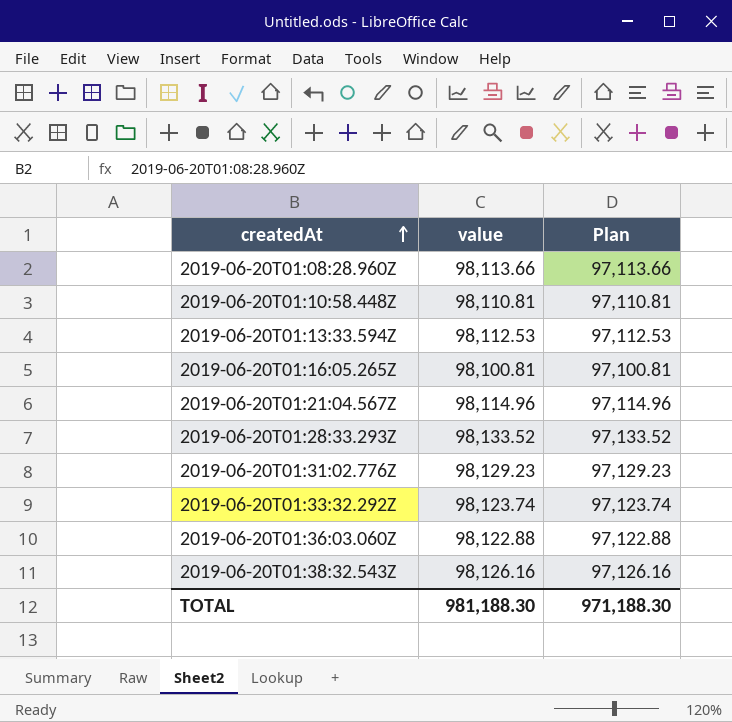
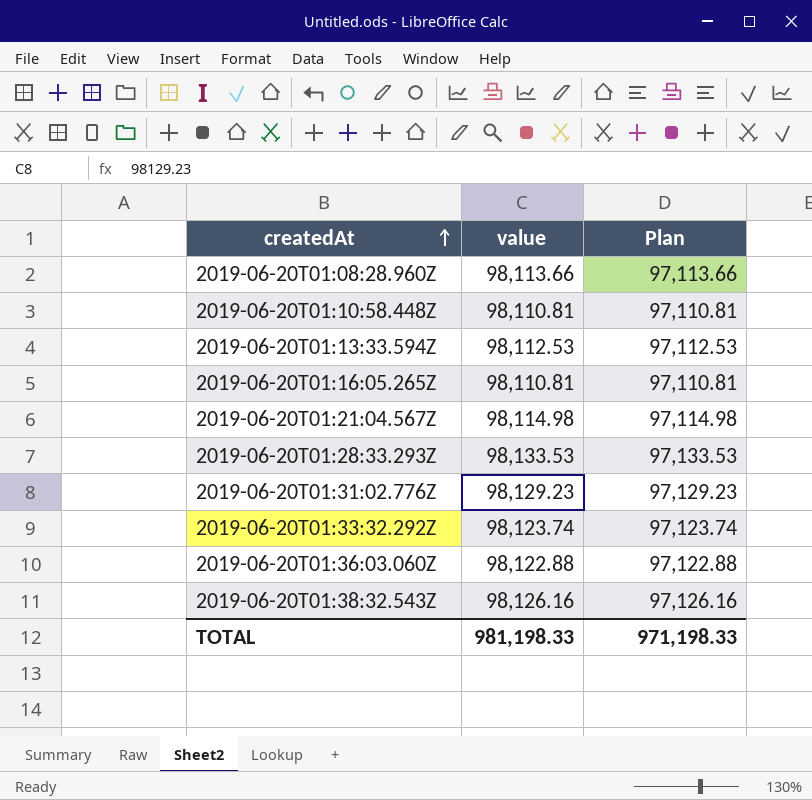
2019-06-20T01:16:05.265Z | value: 98,100.81 -> 98,110.81
2019-06-20T01:16:05.265Z | Plan: 97,100.81 -> 97,110.81
2019-06-20T01:21:04.567Z | value: 98,114.96 -> 98,114.98
2019-06-20T01:21:04.567Z | Plan: 97,114.96 -> 97,114.98
2019-06-20T01:28:33.293Z | value: 98,133.52 -> 98,133.53
2019-06-20T01:28:33.293Z | Plan: 97,133.52 -> 97,133.53
TOTAL | value: 981,188.30 -> 981,198.33
TOTAL | Plan: 971,188.30 -> 971,198.33

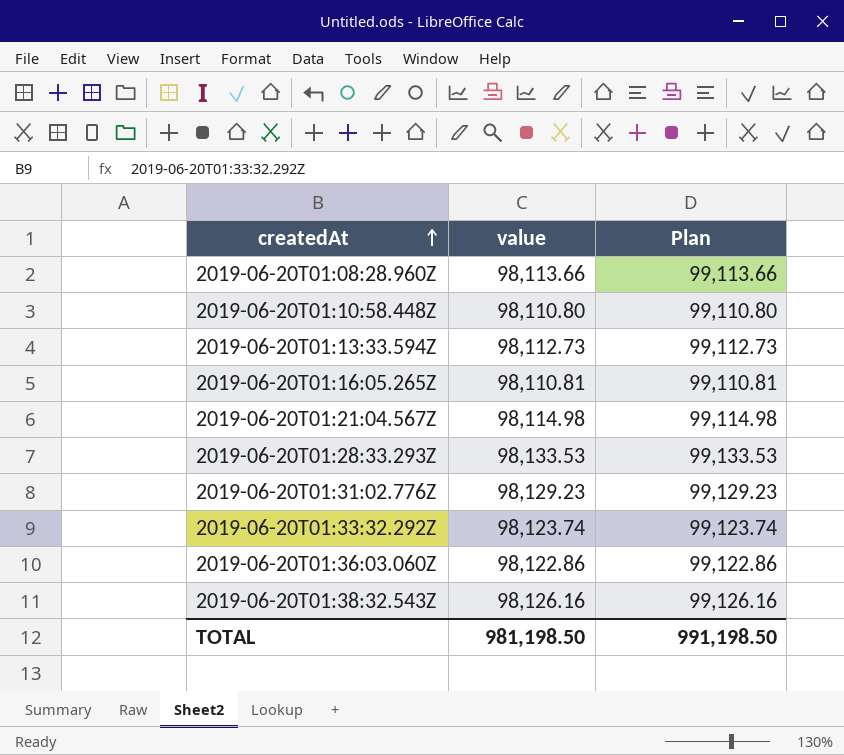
column Plan | formula: [value] - 1000 -> [value] + 1000
2019-06-20T01:10:58.448Z | value: 98,110.81 -> 98,110.80
2019-06-20T01:13:33.594Z | value: 98,112.53 -> 98,112.73
2019-06-20T01:36:03.060Z | value: 98,122.88 -> 98,122.86
TOTAL | value: 981,198.33 -> 981,198.50
TOTAL | Plan: 971,198.33 -> 991,198.50

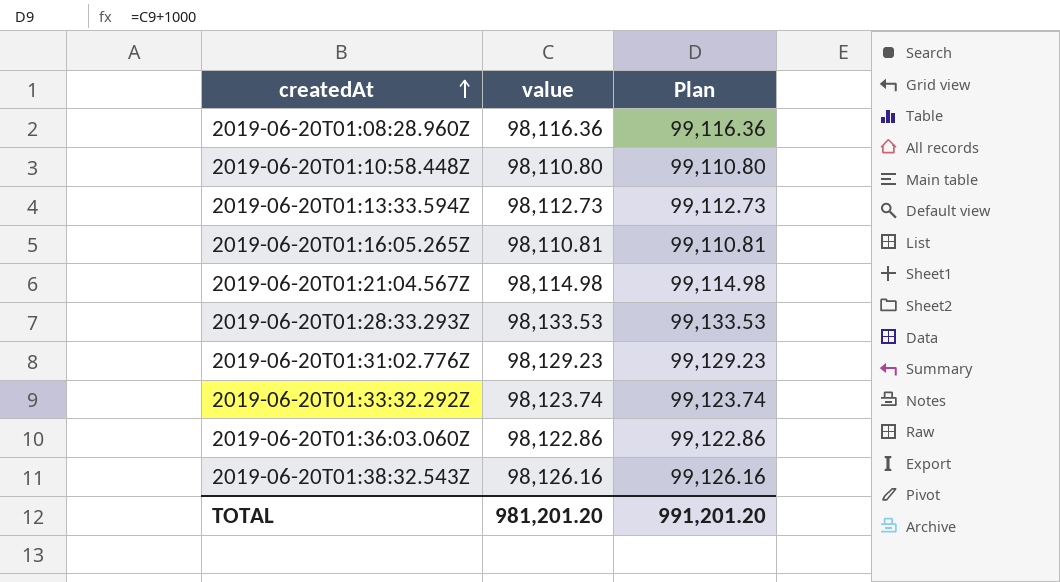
2019-06-20T01:08:28.960Z | value: 98,113.66 -> 98,116.36
2019-06-20T01:08:28.960Z | Plan: 99,113.66 -> 99,116.36
TOTAL | value: 981,198.50 -> 981,201.20
TOTAL | Plan: 991,198.50 -> 991,201.20

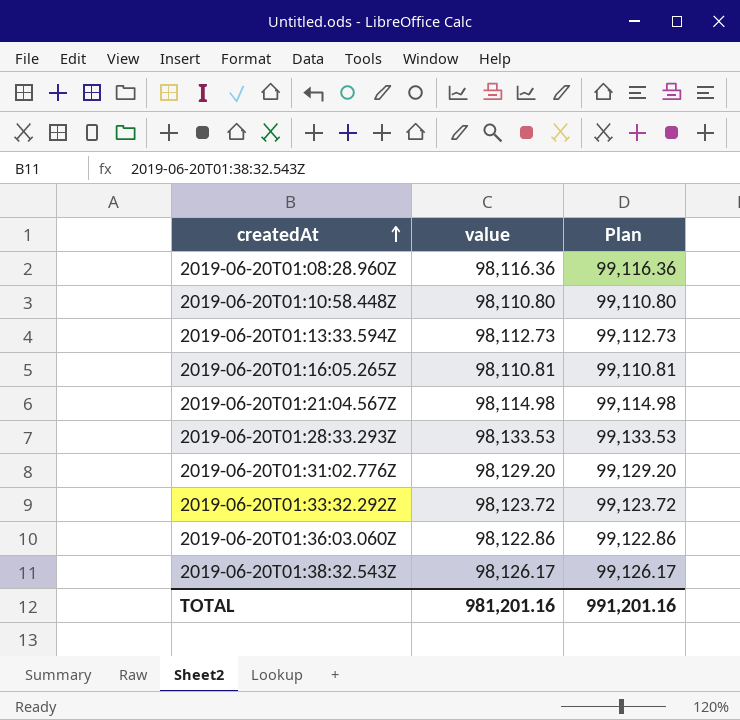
2019-06-20T01:31:02.776Z | value: 98,129.23 -> 98,129.20
2019-06-20T01:31:02.776Z | Plan: 99,129.23 -> 99,129.20
2019-06-20T01:33:32.292Z | value: 98,123.74 -> 98,123.72
2019-06-20T01:33:32.292Z | Plan: 99,123.74 -> 99,123.72
2019-06-20T01:38:32.543Z | value: 98,126.16 -> 98,126.17
2019-06-20T01:38:32.543Z | Plan: 99,126.16 -> 99,126.17
TOTAL | value: 981,201.20 -> 981,201.16
TOTAL | Plan: 991,201.20 -> 991,201.16

